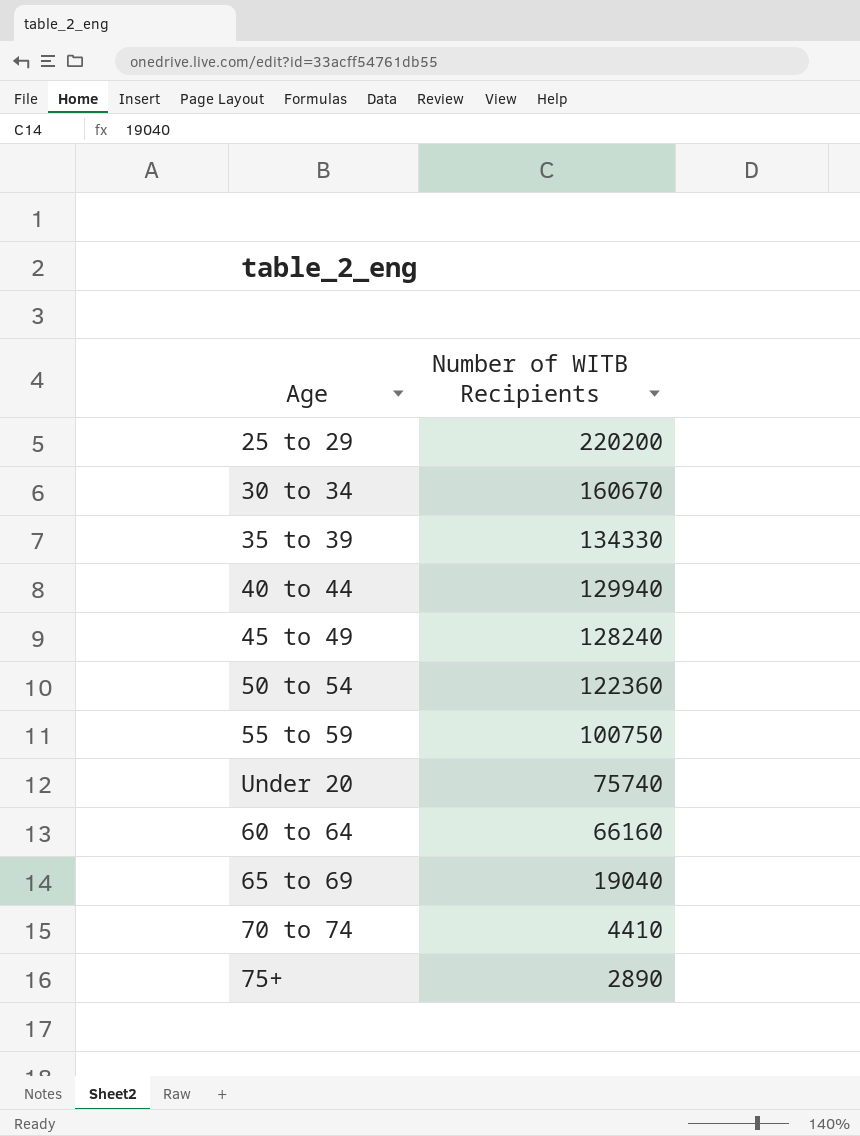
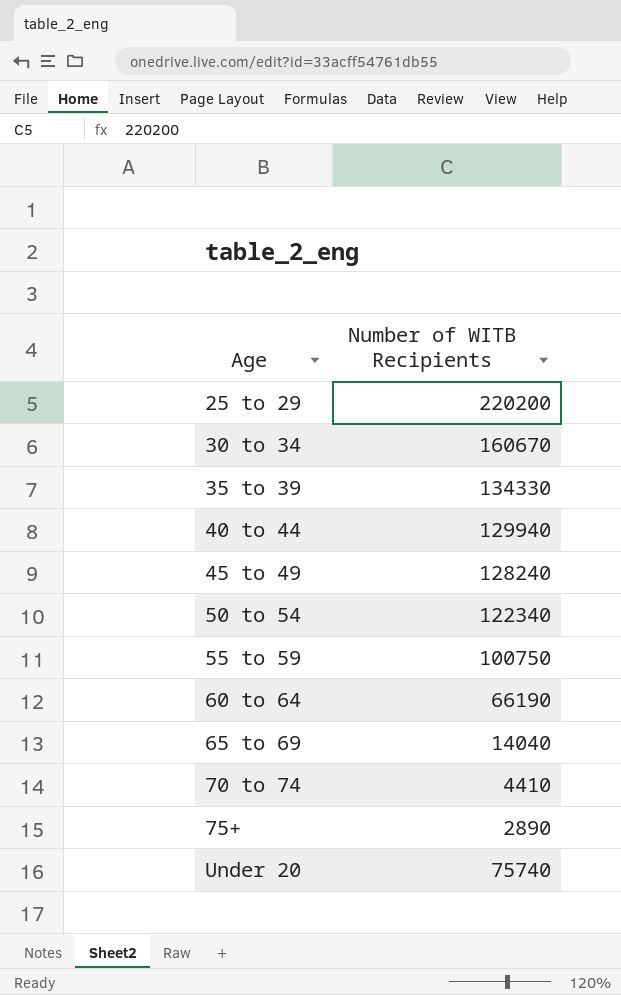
row order: Number of WITB Recipients descending -> Age ascending
50 to 54 | Number of WITB Recipients: 122360 -> 122340
60 to 64 | Number of WITB Recipients: 66160 -> 66190
65 to 69 | Number of WITB Recipients: 19040 -> 14040

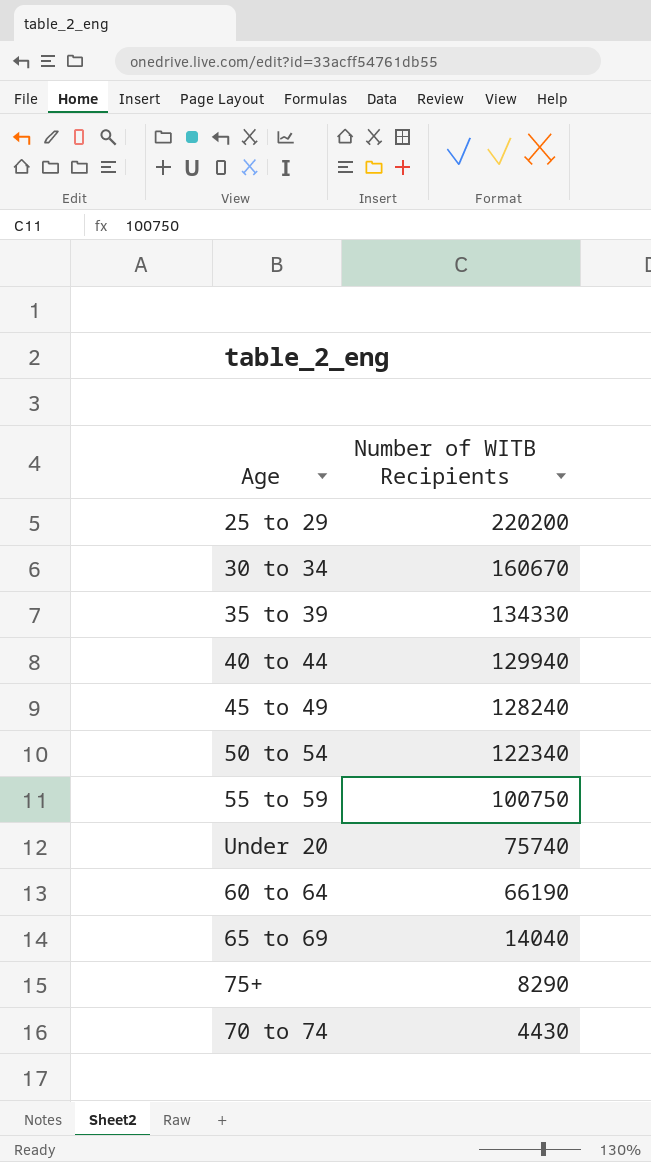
row order: Age ascending -> Number of WITB Recipients descending
75+ | Number of WITB Recipients: 2890 -> 8290
70 to 74 | Number of WITB Recipients: 4410 -> 4430

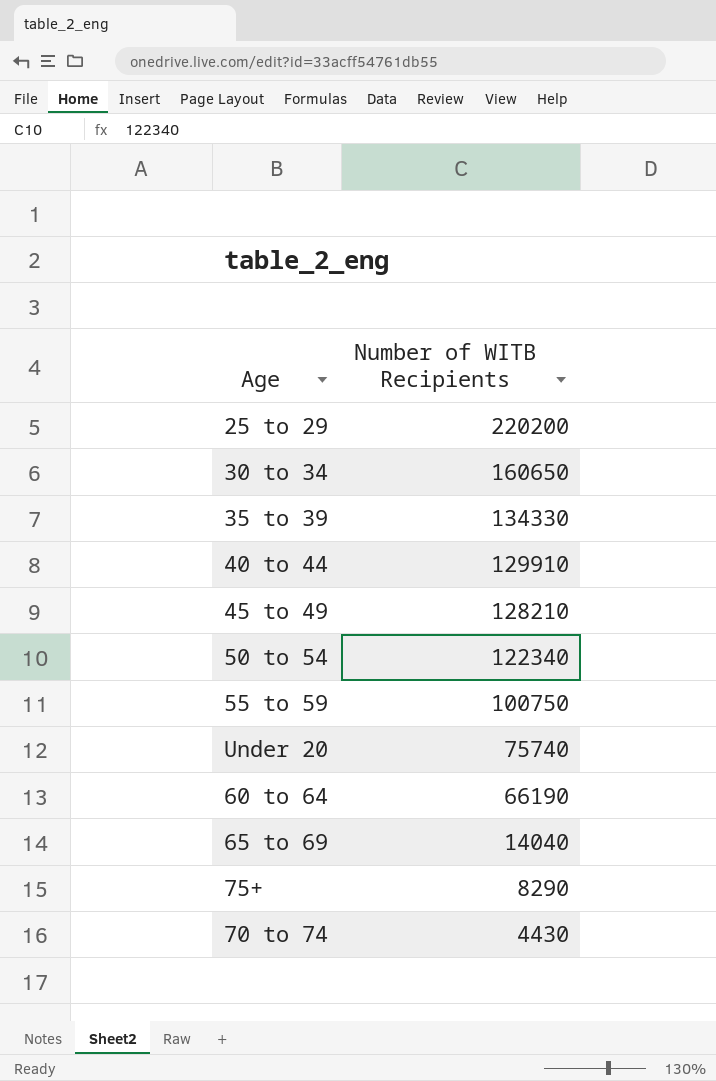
30 to 34 | Number of WITB Recipients: 160670 -> 160650
40 to 44 | Number of WITB Recipients: 129940 -> 129910
45 to 49 | Number of WITB Recipients: 128240 -> 128210

